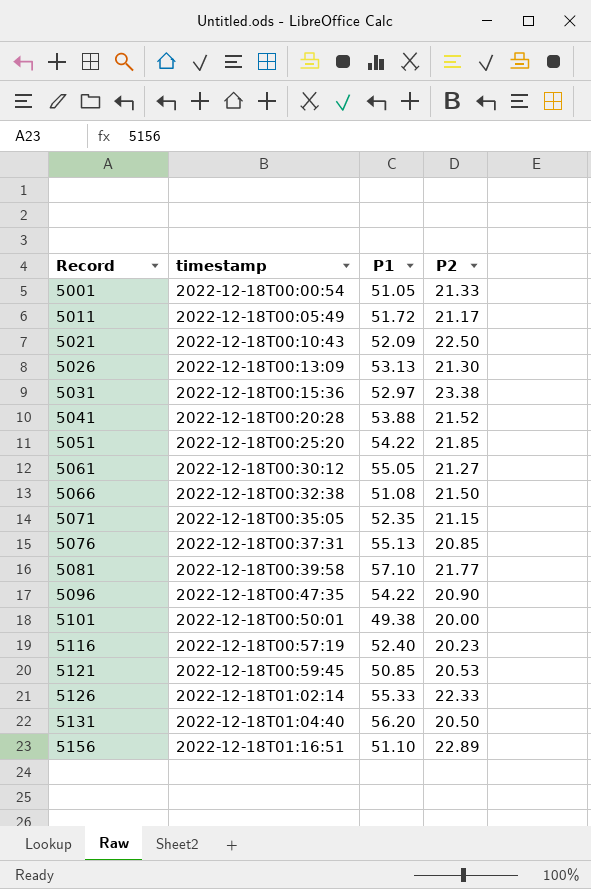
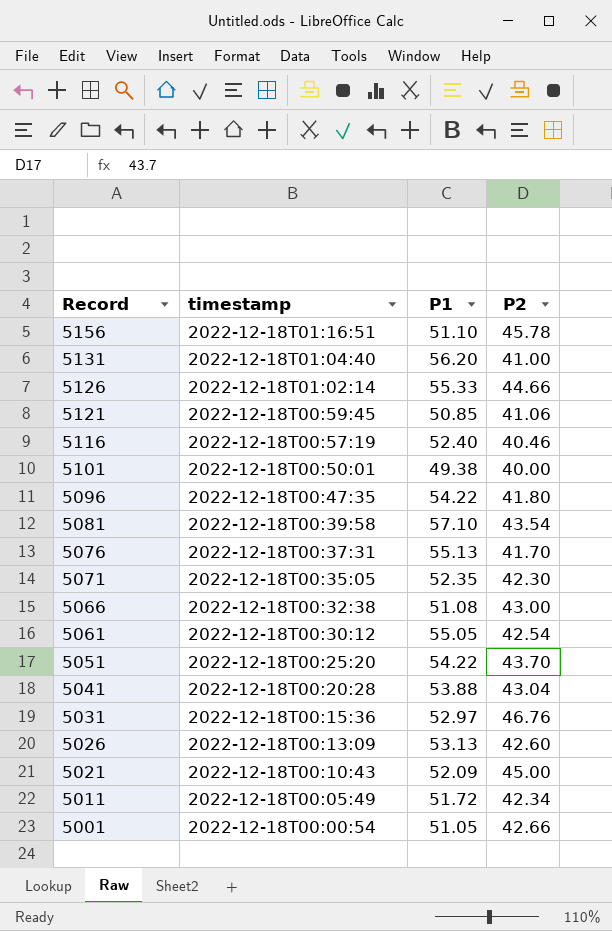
row order: Record ascending -> Record descending
5156 | P2: 22.89 -> 45.78
5131 | P2: 20.50 -> 41.00
5126 | P2: 22.33 -> 44.66
5121 | P2: 20.53 -> 41.06
5116 | P2: 20.23 -> 40.46
5101 | P2: 20.00 -> 40.00
5096 | P2: 20.90 -> 41.80
5081 | P2: 21.77 -> 43.54
5076 | P2: 20.85 -> 41.70
5071 | P2: 21.15 -> 42.30
5066 | P2: 21.50 -> 43.00
5061 | P2: 21.27 -> 42.54
5051 | P2: 21.85 -> 43.70
5041 | P2: 21.52 -> 43.04
5031 | P2: 23.38 -> 46.76
5026 | P2: 21.30 -> 42.60
5021 | P2: 22.50 -> 45.00
5011 | P2: 21.17 -> 42.34
5001 | P2: 21.33 -> 42.66

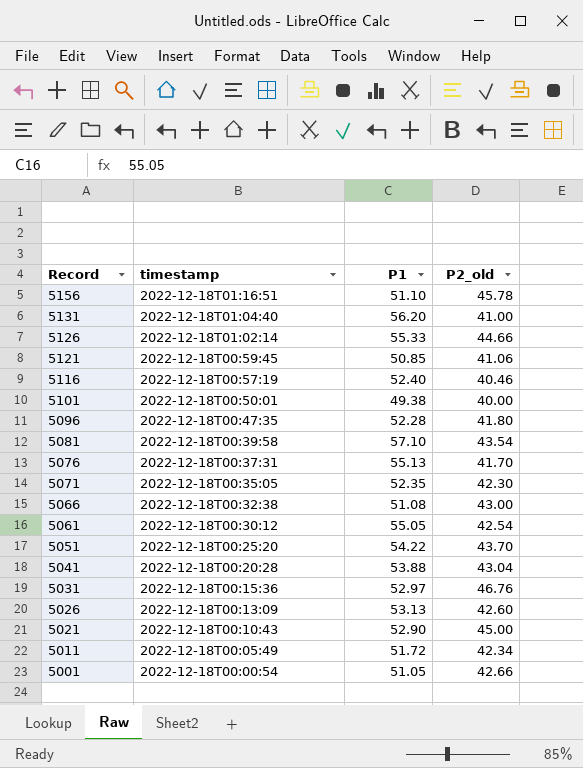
column name: P2 -> P2_old
5096 | P1: 54.22 -> 52.28
5021 | P1: 52.09 -> 52.90

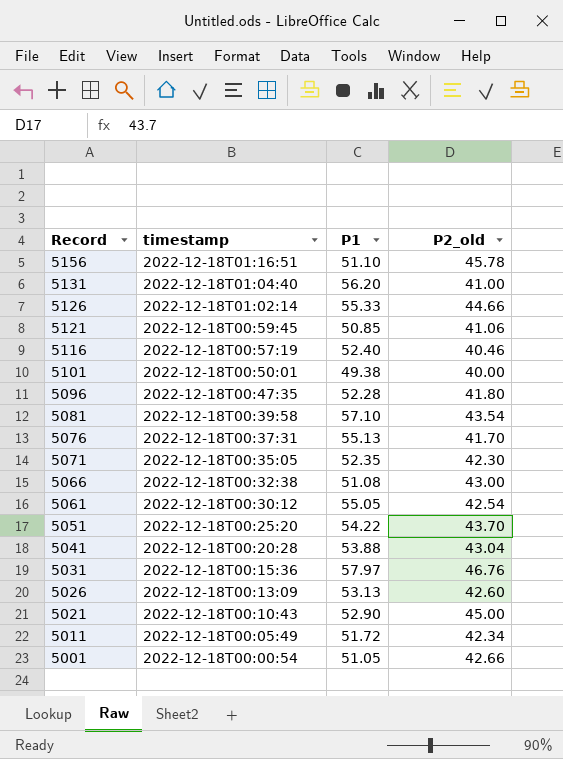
5031 | P1: 52.97 -> 57.97

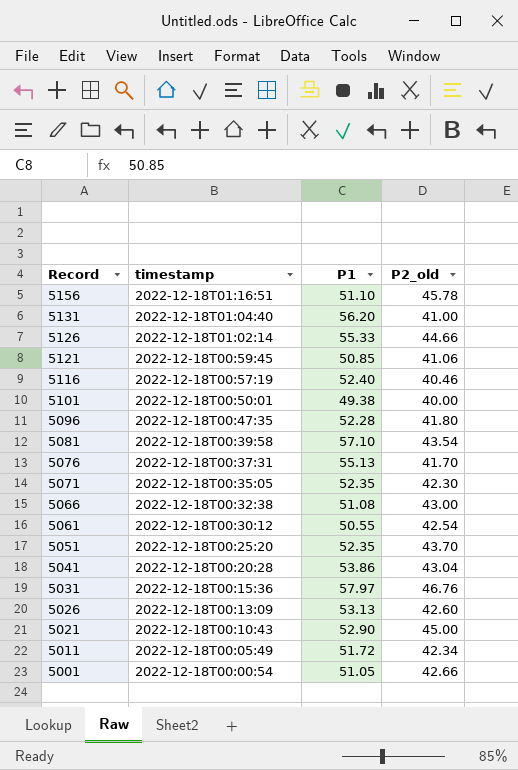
5061 | P1: 55.05 -> 50.55
5051 | P1: 54.22 -> 52.35
5041 | P1: 53.88 -> 53.86

